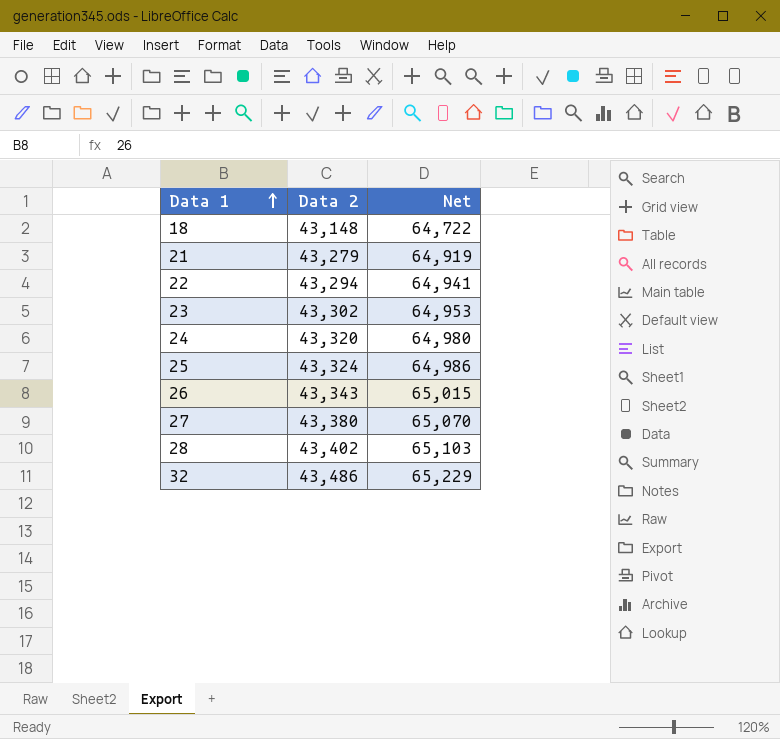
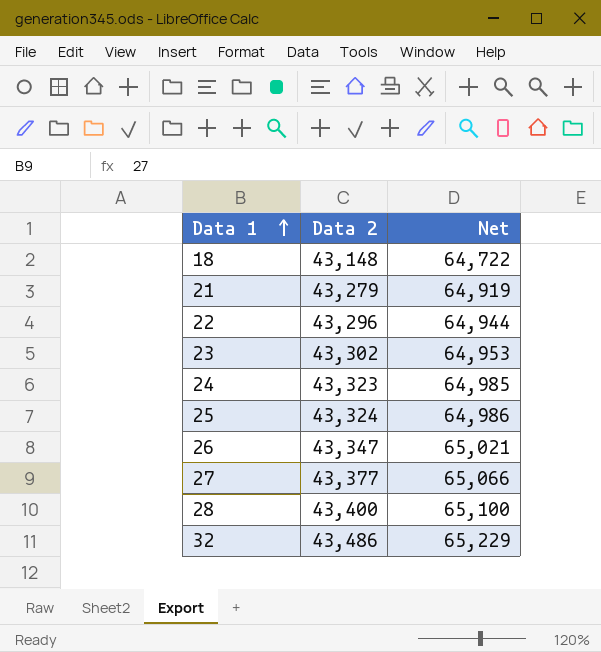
22 | Data 2: 43,294 -> 43,296
22 | Net: 64,941 -> 64,944
24 | Data 2: 43,320 -> 43,323
24 | Net: 64,980 -> 64,985
26 | Data 2: 43,343 -> 43,347
26 | Net: 65,015 -> 65,021
27 | Data 2: 43,380 -> 43,377
27 | Net: 65,070 -> 65,066
28 | Data 2: 43,402 -> 43,400
28 | Net: 65,103 -> 65,100

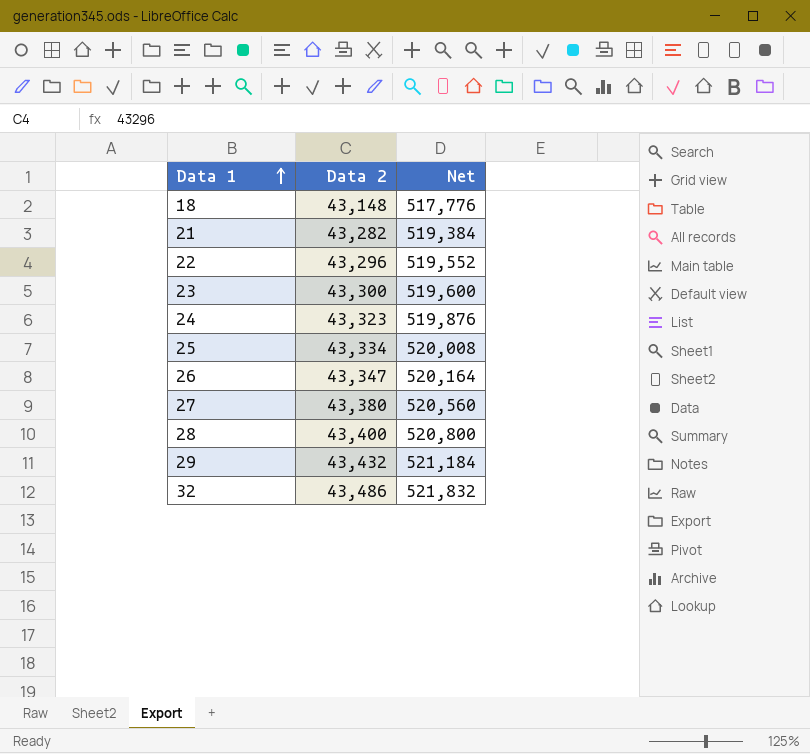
column Net | formula: [Data 2] * 1.5 -> [Data 2] * 12
21 | Data 2: 43,279 -> 43,282
23 | Data 2: 43,302 -> 43,300
25 | Data 2: 43,324 -> 43,334
27 | Data 2: 43,377 -> 43,380
row 29: none -> 43,432 | 521,184

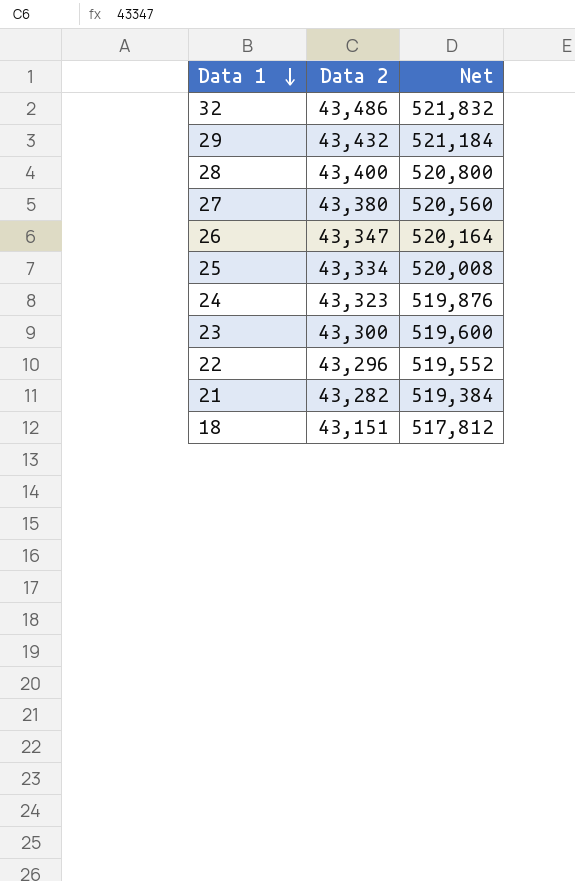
row order: Data 1 ascending -> Data 1 descending
18 | Data 2: 43,148 -> 43,151
18 | Net: 517,776 -> 517,812

